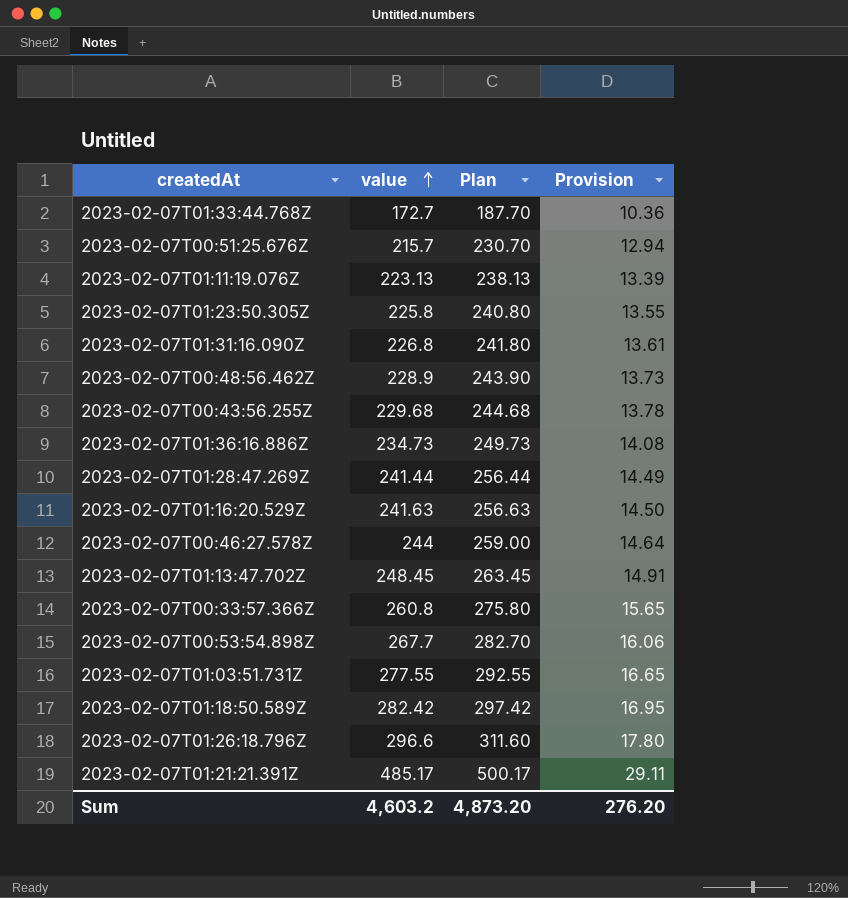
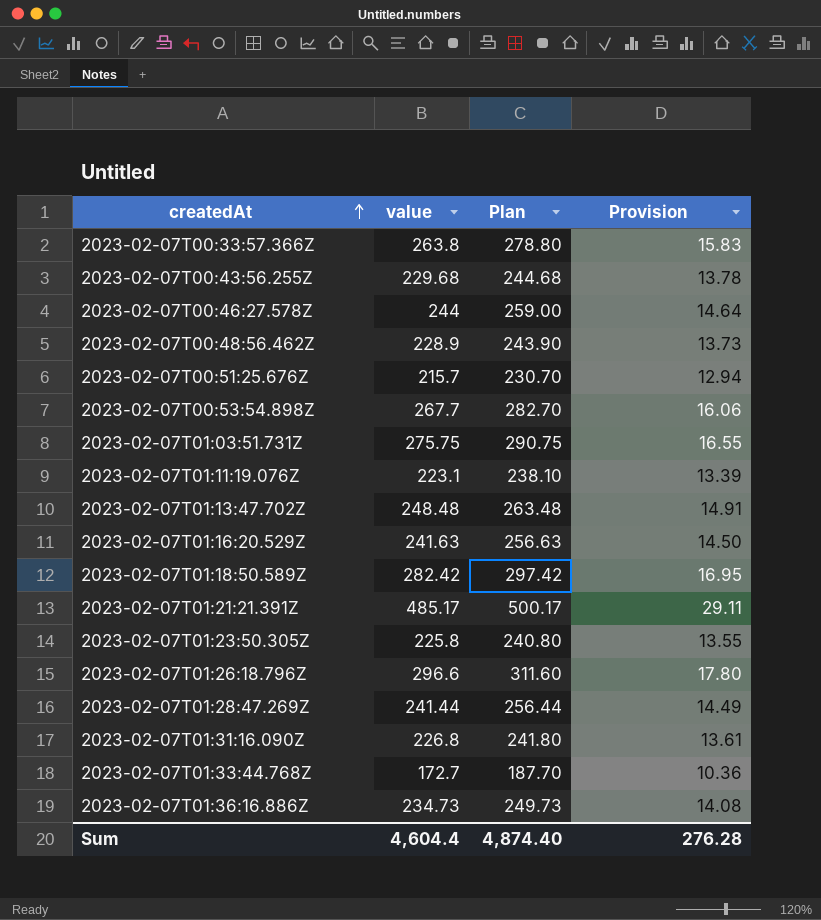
row order: value ascending -> createdAt ascending
2023-02-07T00:33:57.366Z | value: 260.8 -> 263.8
2023-02-07T00:33:57.366Z | Plan: 275.80 -> 278.80
2023-02-07T00:33:57.366Z | Provision: 15.65 -> 15.83
2023-02-07T01:03:51.731Z | value: 277.55 -> 275.75
2023-02-07T01:03:51.731Z | Plan: 292.55 -> 290.75
2023-02-07T01:03:51.731Z | Provision: 16.65 -> 16.55
2023-02-07T01:11:19.076Z | value: 223.13 -> 223.1
2023-02-07T01:11:19.076Z | Plan: 238.13 -> 238.10
2023-02-07T01:13:47.702Z | value: 248.45 -> 248.48
2023-02-07T01:13:47.702Z | Plan: 263.45 -> 263.48
Sum | value: 4,603.2 -> 4,604.4
Sum | Plan: 4,873.20 -> 4,874.40
Sum | Provision: 276.20 -> 276.28

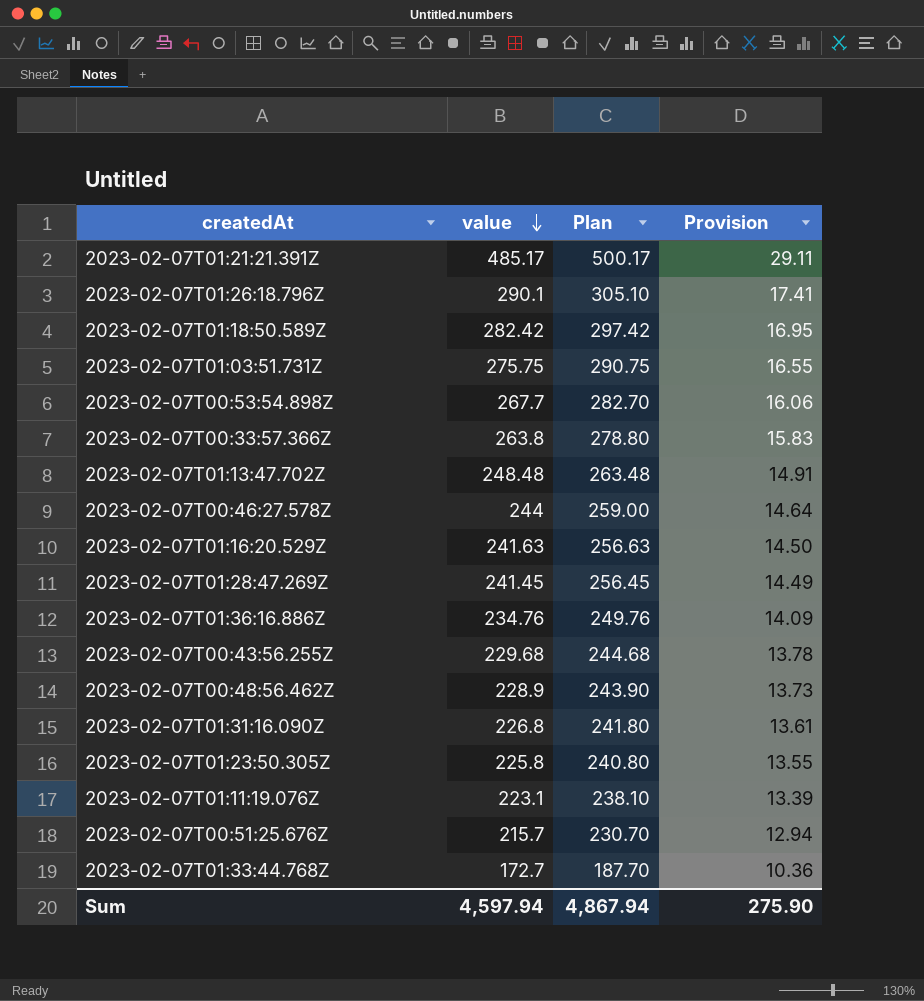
row order: createdAt ascending -> value descending
2023-02-07T01:26:18.796Z | value: 296.6 -> 290.1
2023-02-07T01:26:18.796Z | Plan: 311.60 -> 305.10
2023-02-07T01:26:18.796Z | Provision: 17.80 -> 17.41
2023-02-07T01:28:47.269Z | value: 241.44 -> 241.45
2023-02-07T01:28:47.269Z | Plan: 256.44 -> 256.45
2023-02-07T01:36:16.886Z | value: 234.73 -> 234.76
2023-02-07T01:36:16.886Z | Plan: 249.73 -> 249.76
2023-02-07T01:36:16.886Z | Provision: 14.08 -> 14.09
Sum | value: 4,604.4 -> 4,597.94
Sum | Plan: 4,874.40 -> 4,867.94
Sum | Provision: 276.28 -> 275.90

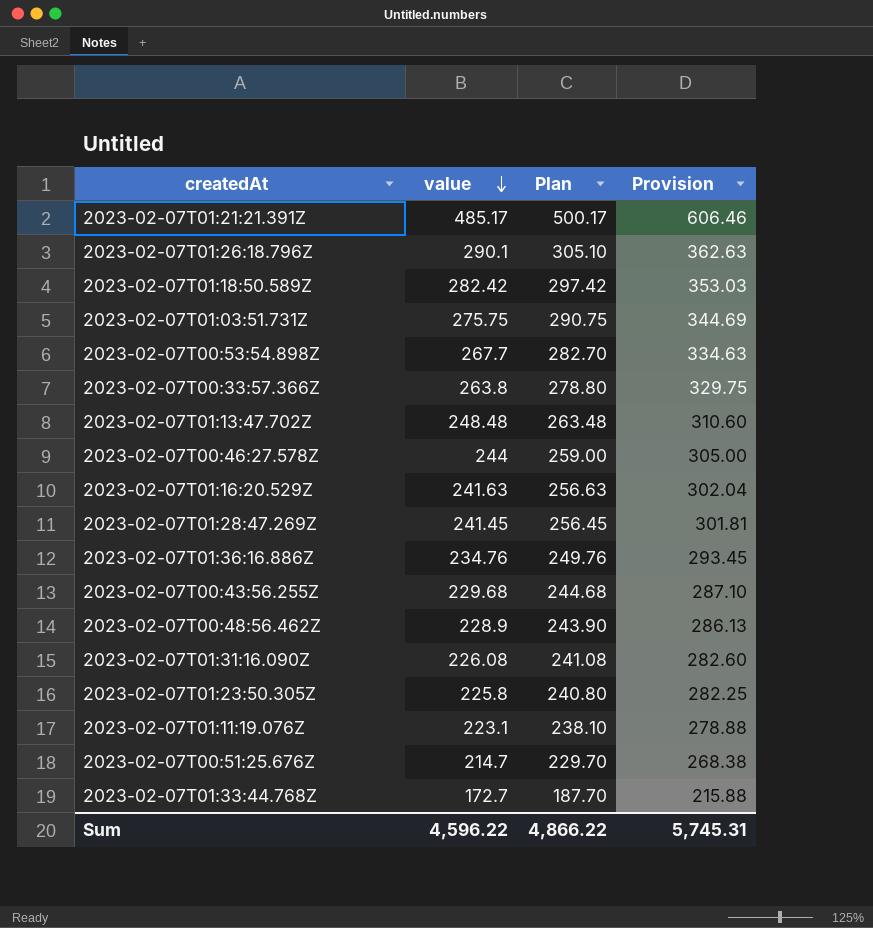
column Provision | formula: [value] * 0.06 -> [value] * 1.25
2023-02-07T01:31:16.090Z | value: 226.8 -> 226.08
2023-02-07T01:31:16.090Z | Plan: 241.80 -> 241.08
2023-02-07T00:51:25.676Z | value: 215.7 -> 214.7
2023-02-07T00:51:25.676Z | Plan: 230.70 -> 229.70
Sum | value: 4,597.94 -> 4,596.22
Sum | Plan: 4,867.94 -> 4,866.22
Sum | Provision: 275.90 -> 5,745.31

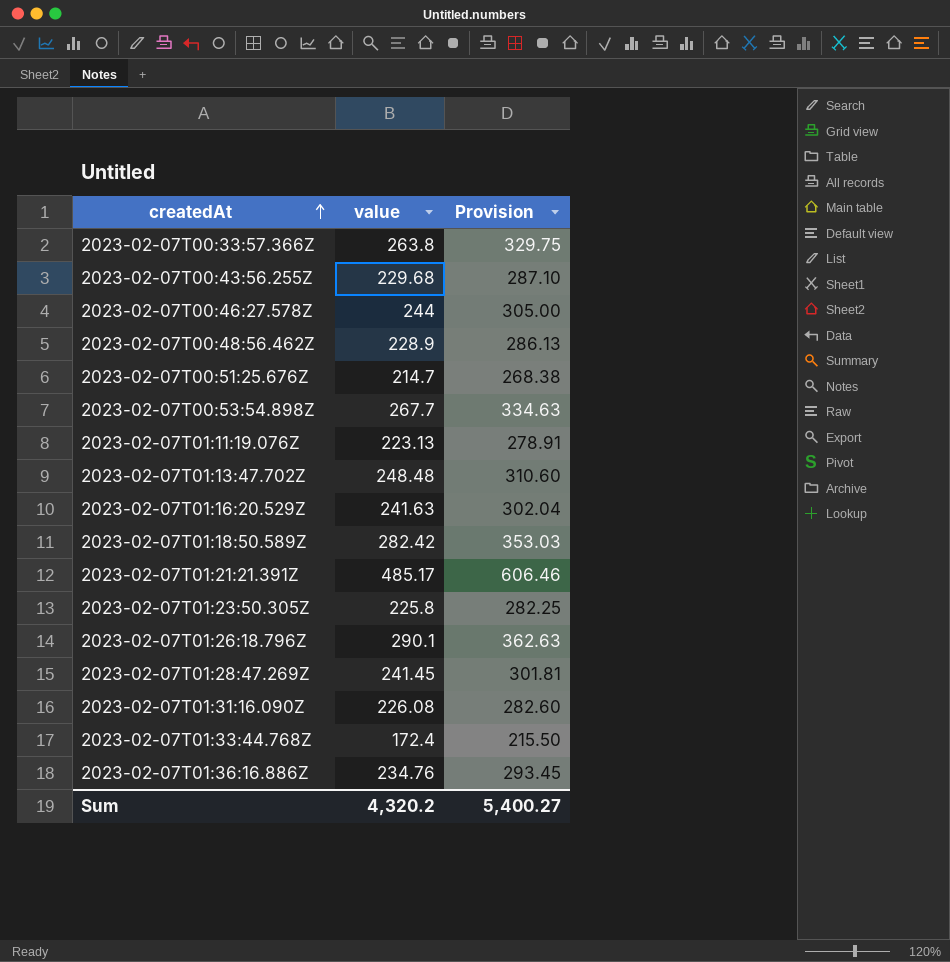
row order: value descending -> createdAt ascending
column Plan | formula: [value] + 15 -> none
row 2023-02-07T01:03:51.731Z: 275.75 | 290.75 | 344.69 -> none
2023-02-07T01:11:19.076Z | value: 223.1 -> 223.13
2023-02-07T01:11:19.076Z | Provision: 278.88 -> 278.91
2023-02-07T01:33:44.768Z | value: 172.7 -> 172.4
2023-02-07T01:33:44.768Z | Provision: 215.88 -> 215.50
Sum | value: 4,596.22 -> 4,320.2
Sum | Provision: 5,745.31 -> 5,400.27

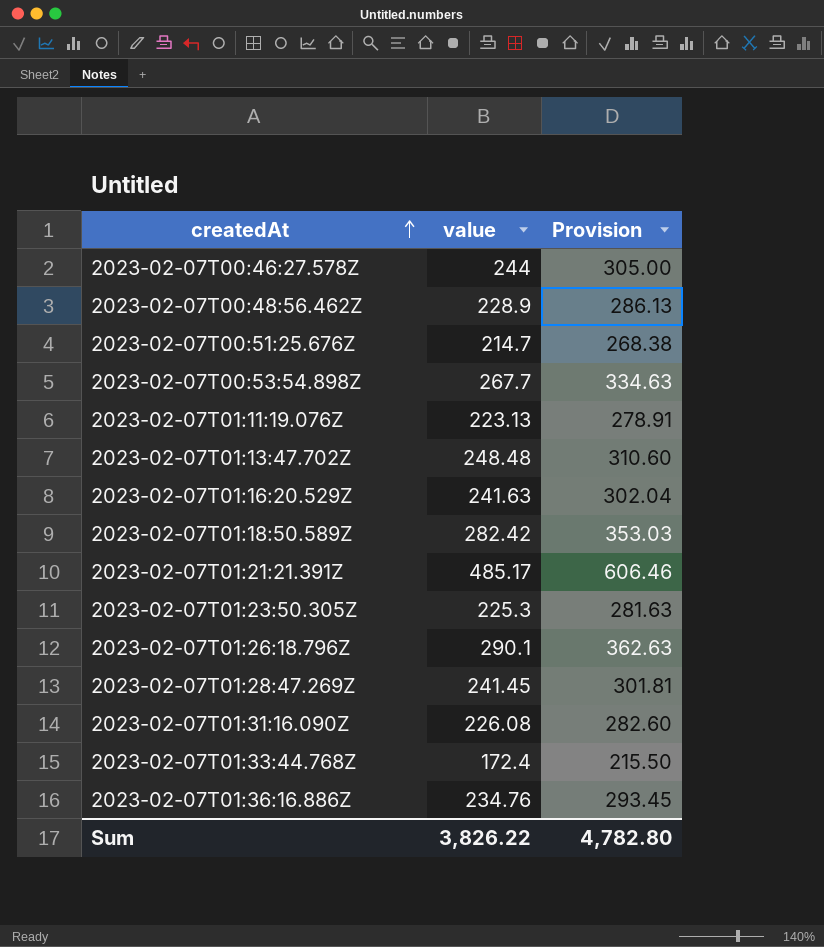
row 2023-02-07T00:33:57.366Z: 263.8 | 329.75 -> none
row 2023-02-07T00:43:56.255Z: 229.68 | 287.10 -> none
2023-02-07T01:23:50.305Z | value: 225.8 -> 225.3
2023-02-07T01:23:50.305Z | Provision: 282.25 -> 281.63
Sum | value: 4,320.2 -> 3,826.22
Sum | Provision: 5,400.27 -> 4,782.80

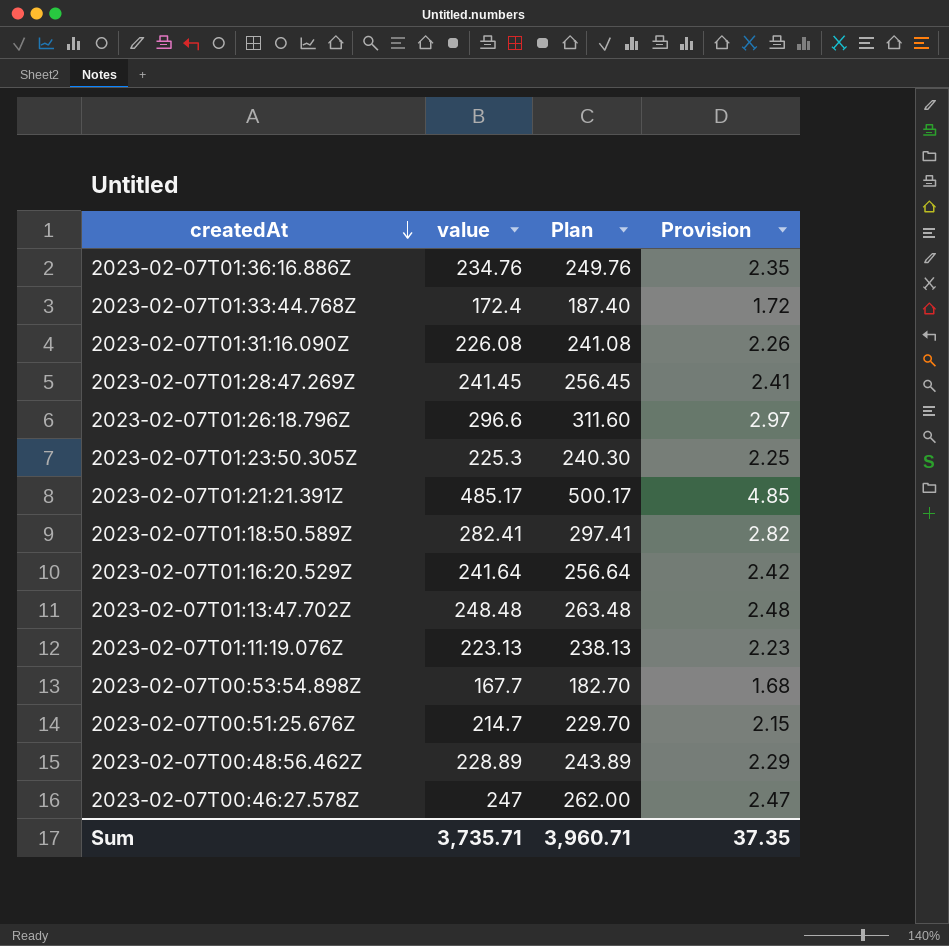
row order: createdAt ascending -> createdAt descending
column Plan | formula: none -> [value] + 15
column Provision | formula: [value] * 1.25 -> [value] * 0.01
2023-02-07T01:26:18.796Z | value: 290.1 -> 296.6
2023-02-07T01:18:50.589Z | value: 282.42 -> 282.41
2023-02-07T01:16:20.529Z | value: 241.63 -> 241.64
2023-02-07T00:53:54.898Z | value: 267.7 -> 167.7
2023-02-07T00:48:56.462Z | value: 228.9 -> 228.89
2023-02-07T00:46:27.578Z | value: 244 -> 247
Sum | value: 3,826.22 -> 3,735.71
Sum | Provision: 4,782.80 -> 37.35

